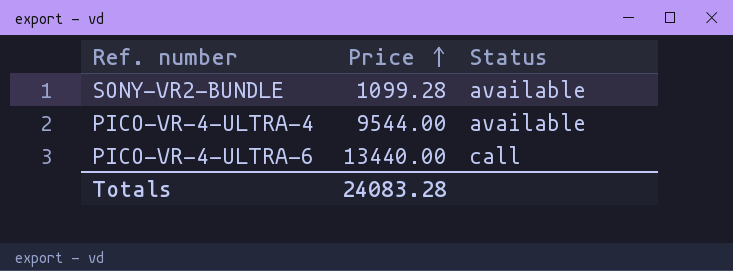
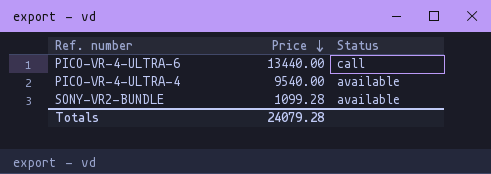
row order: Price ascending -> Price descending
PICO-VR-4-ULTRA-4 | Price: 9544.00 -> 9540.00
Totals | Price: 24083.28 -> 24079.28

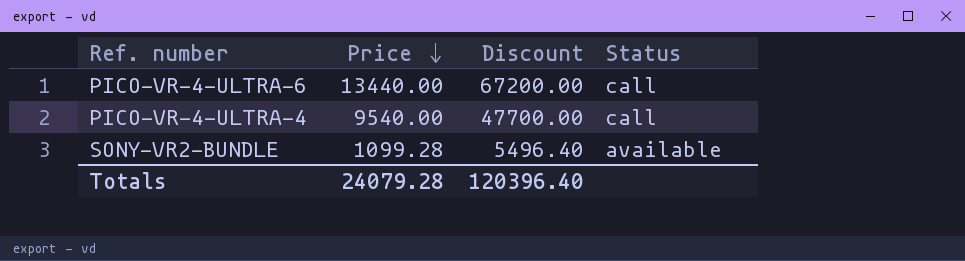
column Discount | formula: none -> [Price] * 5
PICO-VR-4-ULTRA-4 | Status: available -> call

